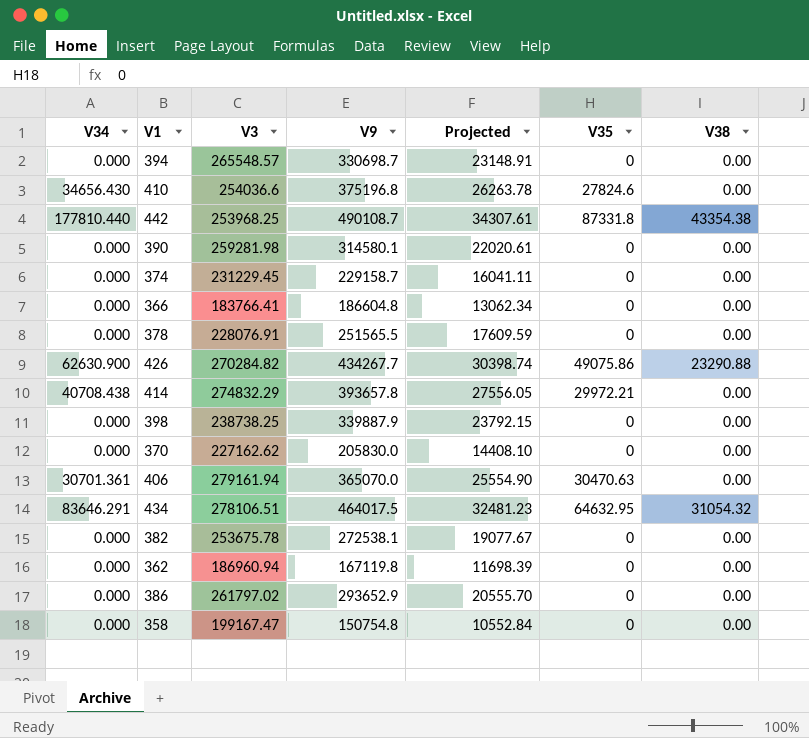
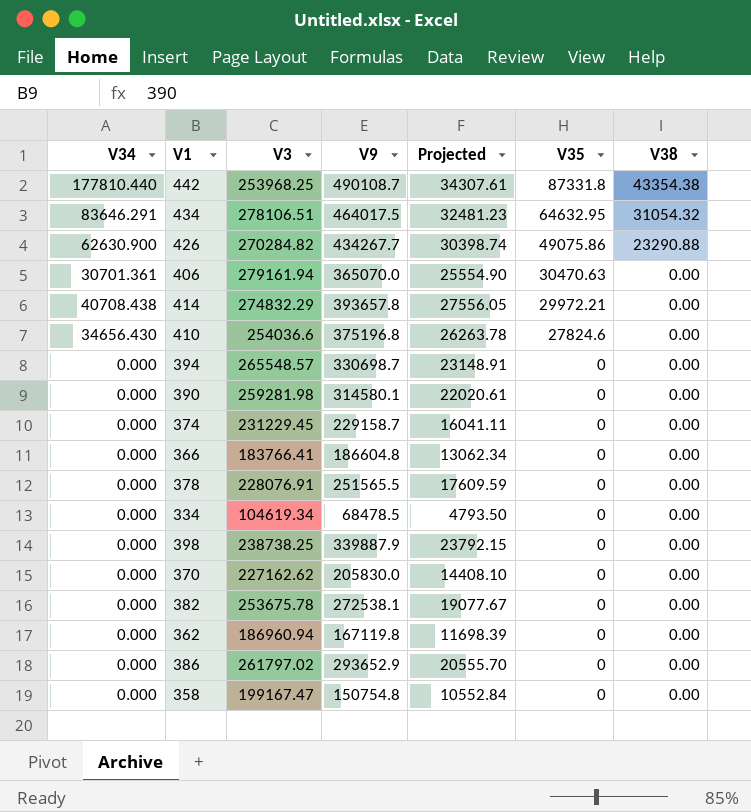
row order: none -> V35 descending
row 334: none -> 0.000 | 104619.34 | 68478.5 | 4793.50 | 0 | 0.00

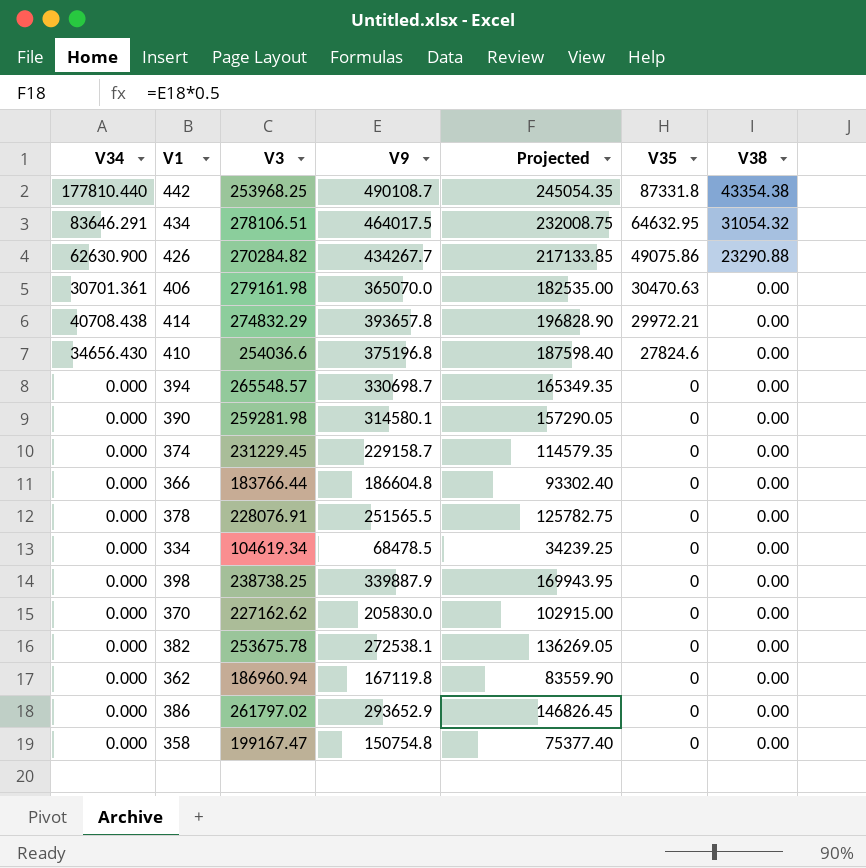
column Projected | formula: [V9] * 0.07 -> [V9] * 0.5
406 | V3: 279161.94 -> 279161.98
366 | V3: 183766.41 -> 183766.44

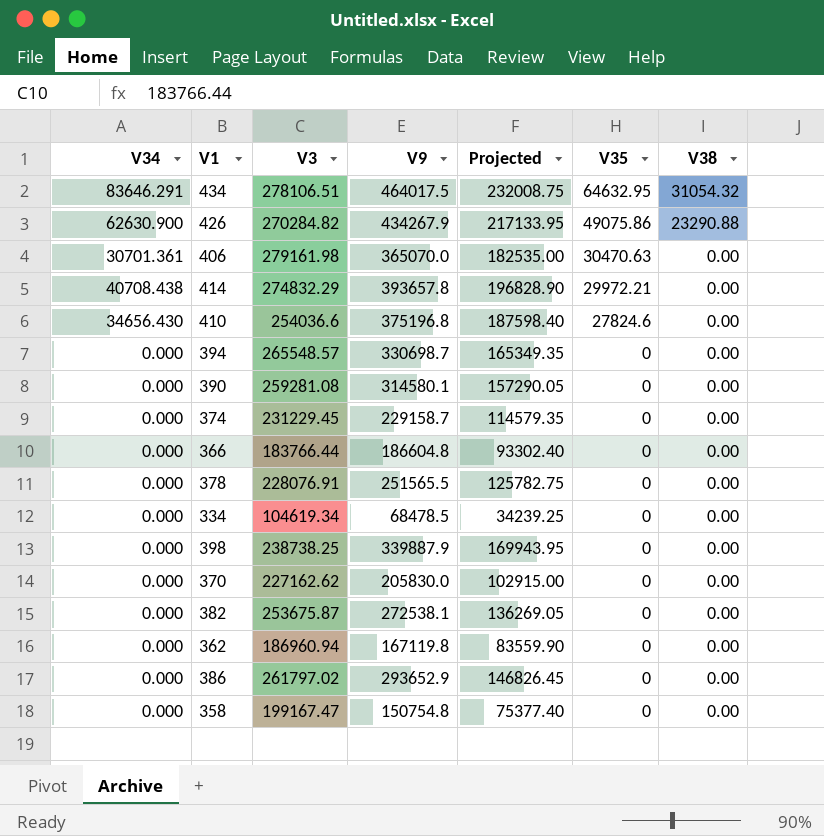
row 442: 177810.440 | 253968.25 | 490108.7 | 245054.35 | 87331.8 | 43354.38 -> none
426 | V9: 434267.7 -> 434267.9
426 | Projected: 217133.85 -> 217133.95
390 | V3: 259281.98 -> 259281.08
382 | V3: 253675.78 -> 253675.87

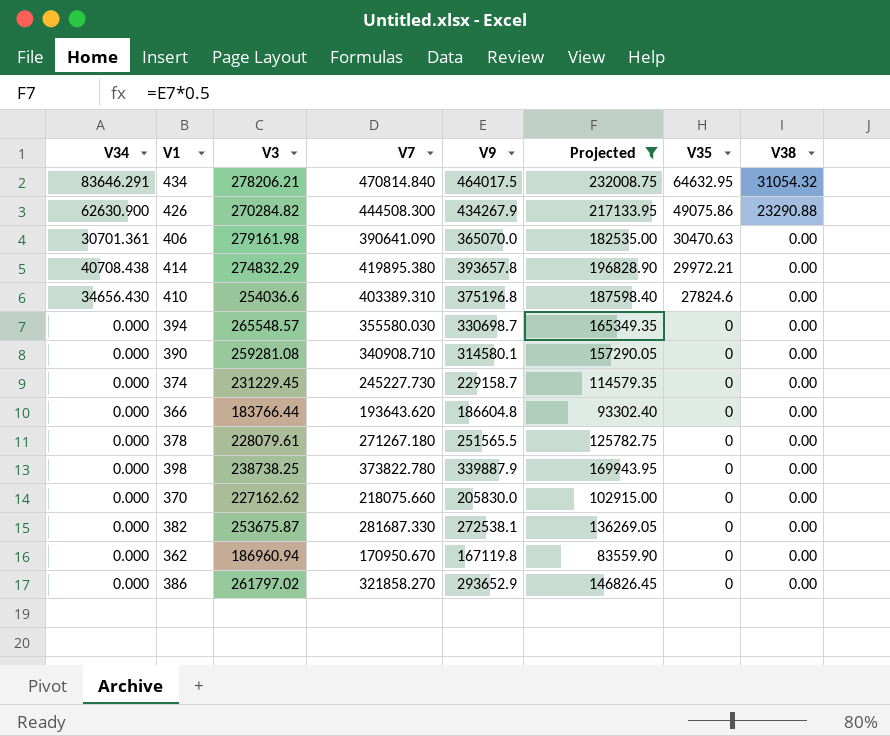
filter: none -> Projected >= 83559.90
column V7 | position: none -> 4
434 | V3: 278106.51 -> 278206.21
378 | V3: 228076.91 -> 228079.61

